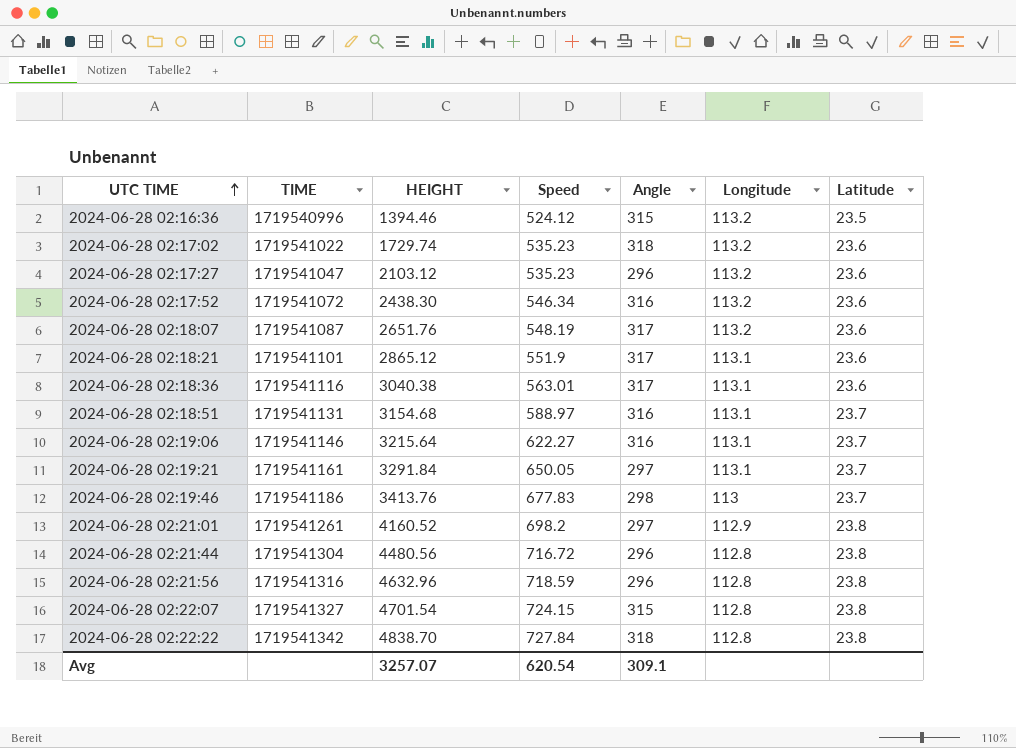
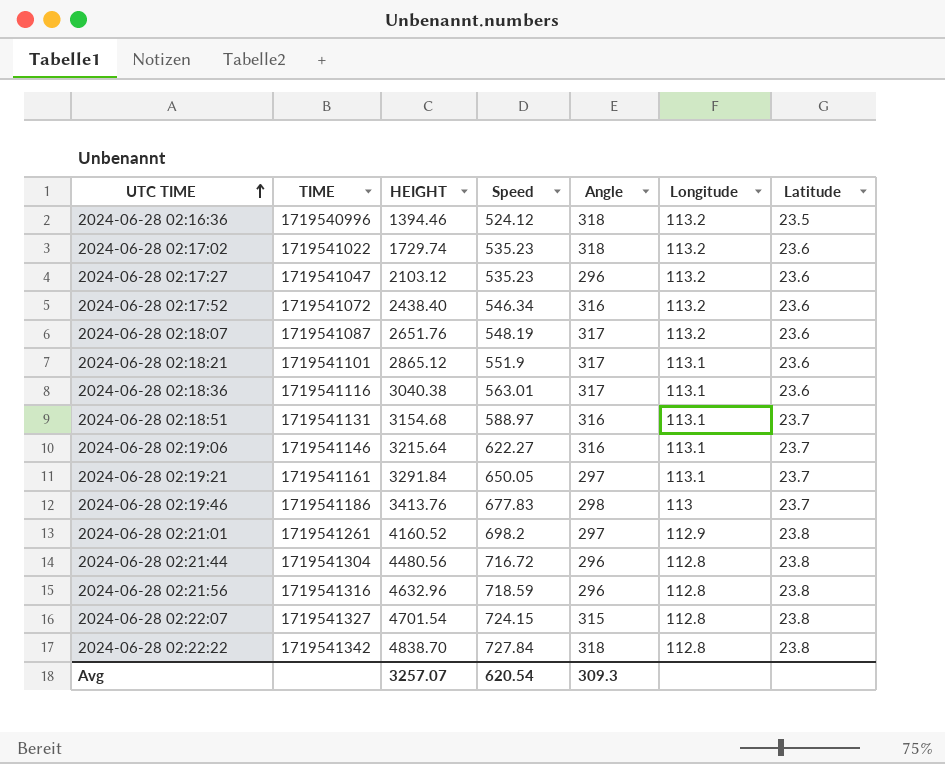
2024-06-28 02:16:36 | Angle: 315 -> 318
2024-06-28 02:17:52 | HEIGHT: 2438.30 -> 2438.40
Avg | Angle: 309.1 -> 309.3

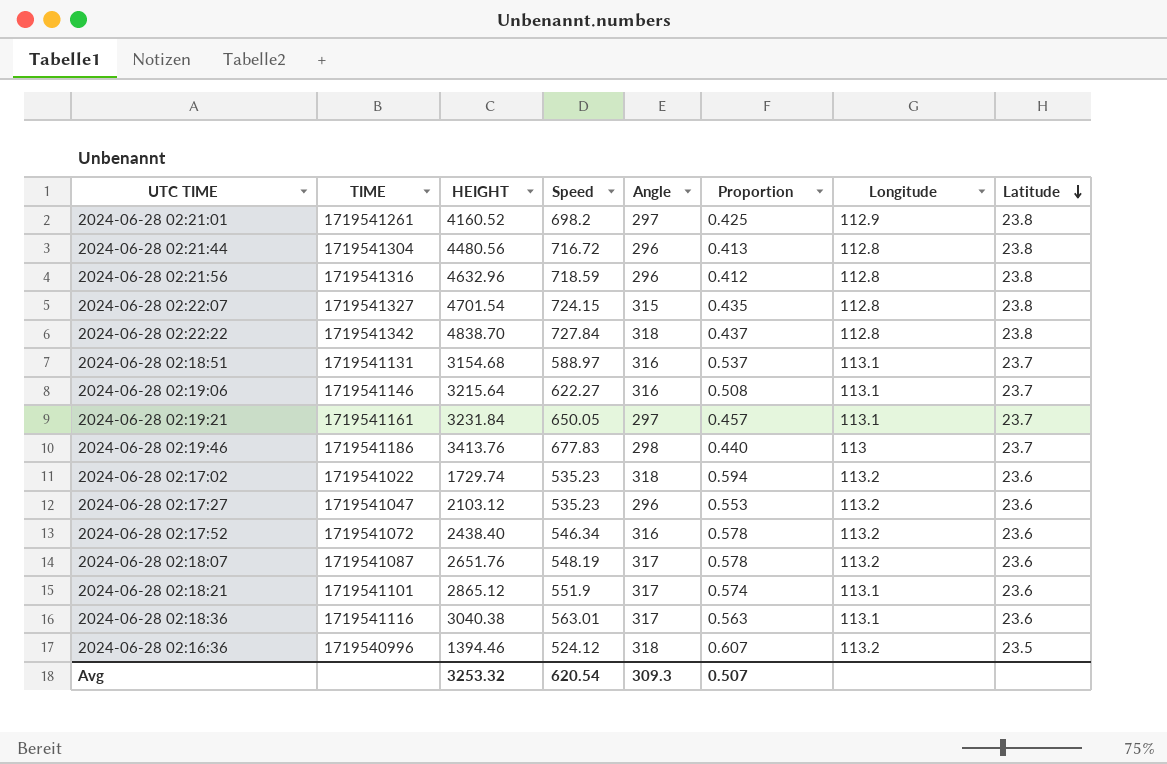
row order: UTC TIME ascending -> Latitude descending
column Proportion | formula: none -> [Angle] / [Speed]
2024-06-28 02:19:21 | HEIGHT: 3291.84 -> 3231.84
Avg | HEIGHT: 3257.07 -> 3253.32

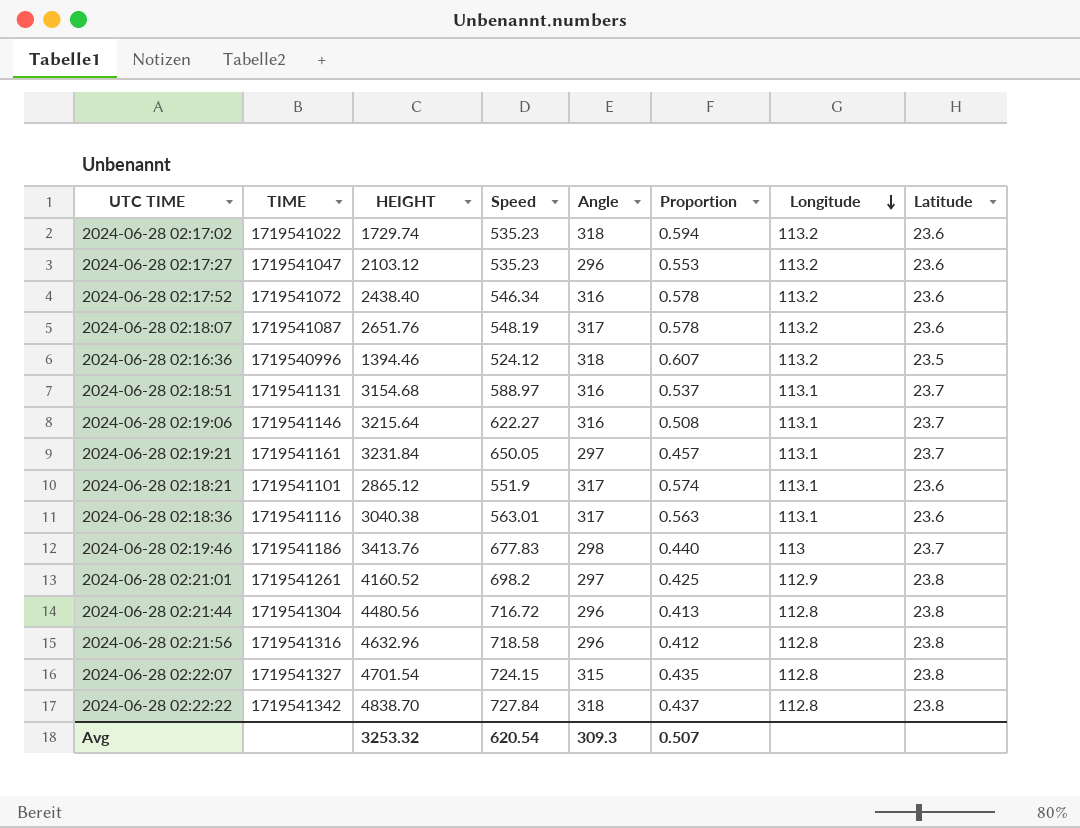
row order: Latitude descending -> Longitude descending
2024-06-28 02:21:56 | Speed: 718.59 -> 718.58

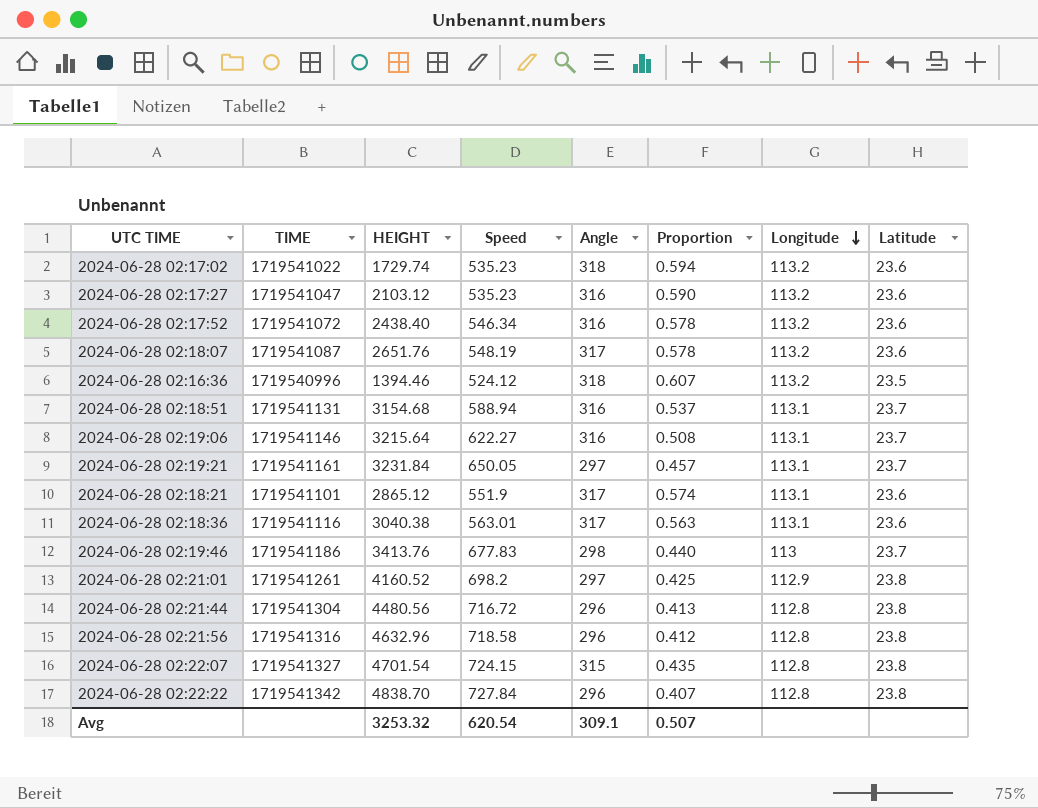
2024-06-28 02:17:27 | Angle: 296 -> 316
2024-06-28 02:17:27 | Proportion: 0.553 -> 0.590
2024-06-28 02:18:51 | Speed: 588.97 -> 588.94
2024-06-28 02:22:22 | Angle: 318 -> 296
2024-06-28 02:22:22 | Proportion: 0.437 -> 0.407
Avg | Angle: 309.3 -> 309.1

